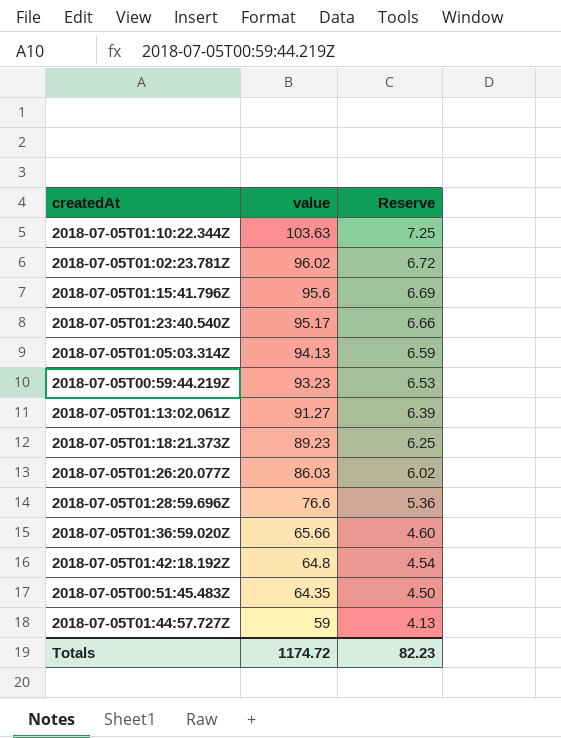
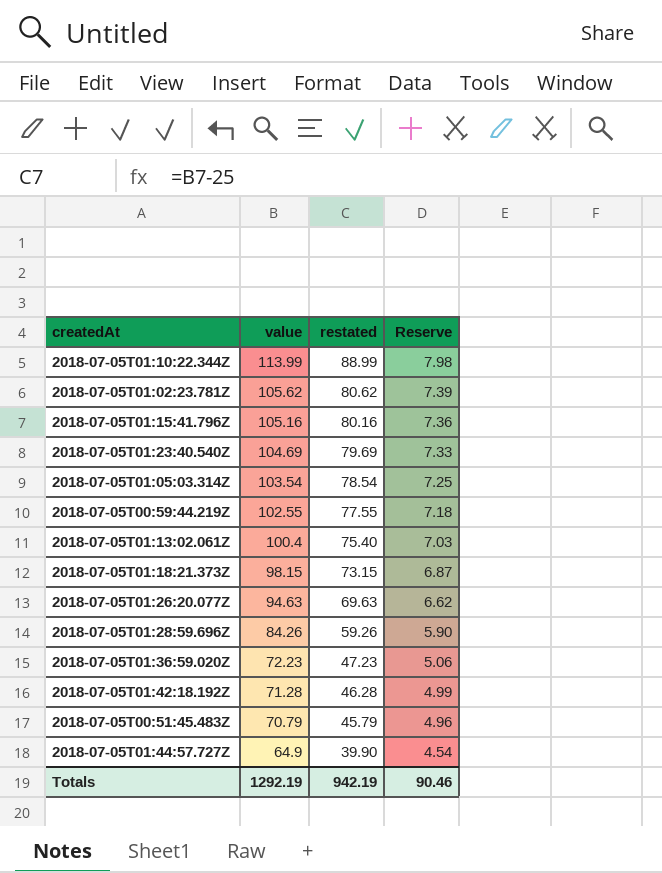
column restated | formula: none -> [value] - 25
2018-07-05T01:10:22.344Z | value: 103.63 -> 113.99
2018-07-05T01:10:22.344Z | Reserve: 7.25 -> 7.98
2018-07-05T01:02:23.781Z | value: 96.02 -> 105.62
2018-07-05T01:02:23.781Z | Reserve: 6.72 -> 7.39
2018-07-05T01:15:41.796Z | value: 95.6 -> 105.16
2018-07-05T01:15:41.796Z | Reserve: 6.69 -> 7.36
2018-07-05T01:23:40.540Z | value: 95.17 -> 104.69
2018-07-05T01:23:40.540Z | Reserve: 6.66 -> 7.33
2018-07-05T01:05:03.314Z | value: 94.13 -> 103.54
2018-07-05T01:05:03.314Z | Reserve: 6.59 -> 7.25
2018-07-05T00:59:44.219Z | value: 93.23 -> 102.55
2018-07-05T00:59:44.219Z | Reserve: 6.53 -> 7.18
2018-07-05T01:13:02.061Z | value: 91.27 -> 100.4
2018-07-05T01:13:02.061Z | Reserve: 6.39 -> 7.03
2018-07-05T01:18:21.373Z | value: 89.23 -> 98.15
2018-07-05T01:18:21.373Z | Reserve: 6.25 -> 6.87
2018-07-05T01:26:20.077Z | value: 86.03 -> 94.63
2018-07-05T01:26:20.077Z | Reserve: 6.02 -> 6.62
2018-07-05T01:28:59.696Z | value: 76.6 -> 84.26
2018-07-05T01:28:59.696Z | Reserve: 5.36 -> 5.90
2018-07-05T01:36:59.020Z | value: 65.66 -> 72.23
2018-07-05T01:36:59.020Z | Reserve: 4.60 -> 5.06
2018-07-05T01:42:18.192Z | value: 64.8 -> 71.28
2018-07-05T01:42:18.192Z | Reserve: 4.54 -> 4.99
2018-07-05T00:51:45.483Z | value: 64.35 -> 70.79
2018-07-05T00:51:45.483Z | Reserve: 4.50 -> 4.96
2018-07-05T01:44:57.727Z | value: 59 -> 64.9
2018-07-05T01:44:57.727Z | Reserve: 4.13 -> 4.54
Totals | value: 1174.72 -> 1292.19
Totals | Reserve: 82.23 -> 90.46

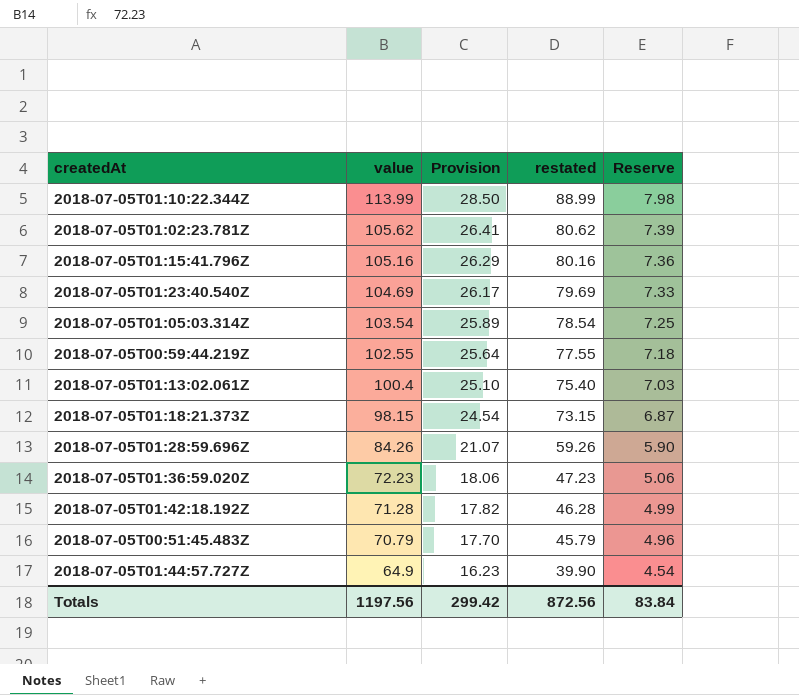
column Provision | formula: none -> [value] * 0.25
row 2018-07-05T01:26:20.077Z: 94.63 | 69.63 | 6.62 -> none
Totals | value: 1292.19 -> 1197.56
Totals | restated: 942.19 -> 872.56
Totals | Reserve: 90.46 -> 83.84

